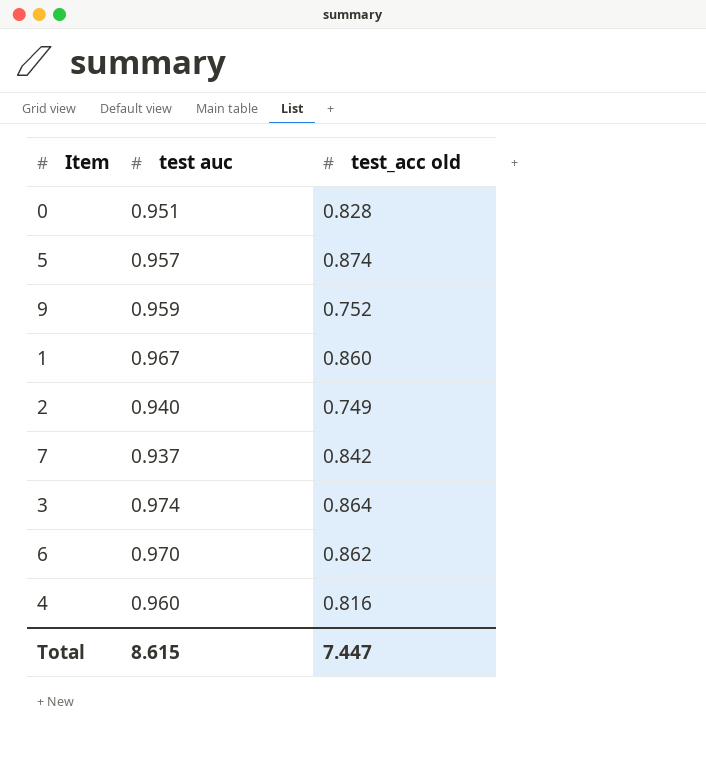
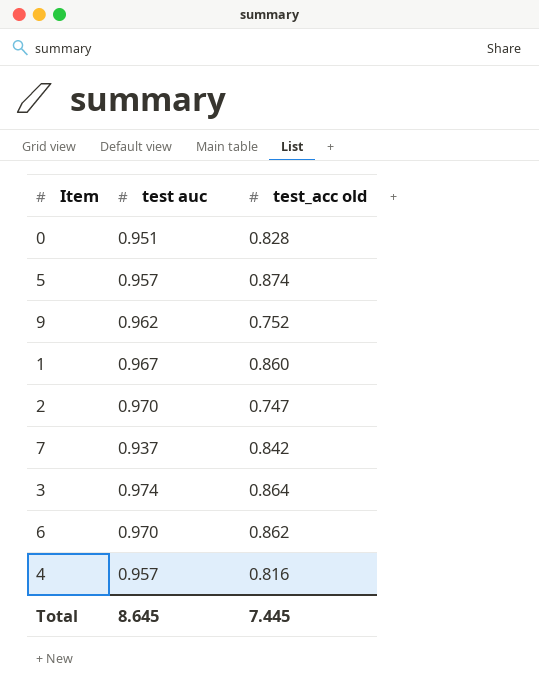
9 | test auc: 0.959 -> 0.962
2 | test auc: 0.940 -> 0.970
2 | test_acc old: 0.749 -> 0.747
4 | test auc: 0.960 -> 0.957
Total | test auc: 8.615 -> 8.645
Total | test_acc old: 7.447 -> 7.445

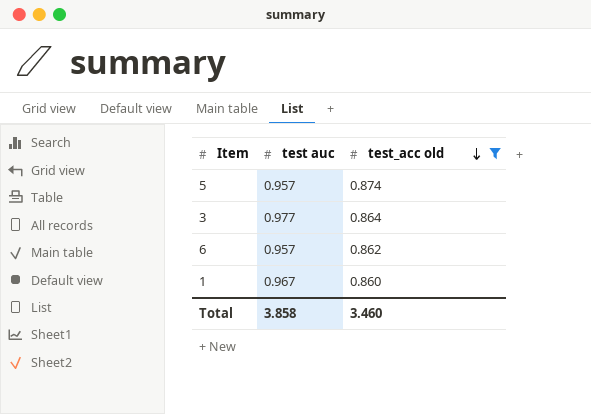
filter: none -> test_acc old >= 0.860
row order: none -> test_acc old descending
3 | test auc: 0.974 -> 0.977
6 | test auc: 0.970 -> 0.957
Total | test auc: 8.645 -> 3.858
Total | test_acc old: 7.445 -> 3.460

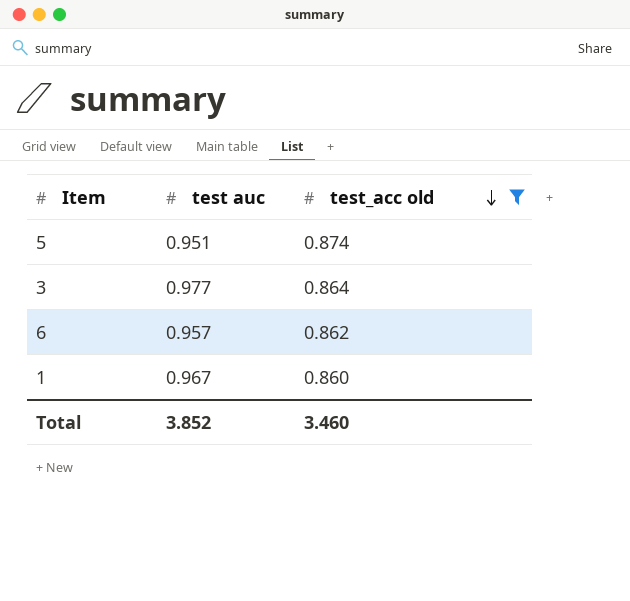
5 | test auc: 0.957 -> 0.951
Total | test auc: 3.858 -> 3.852

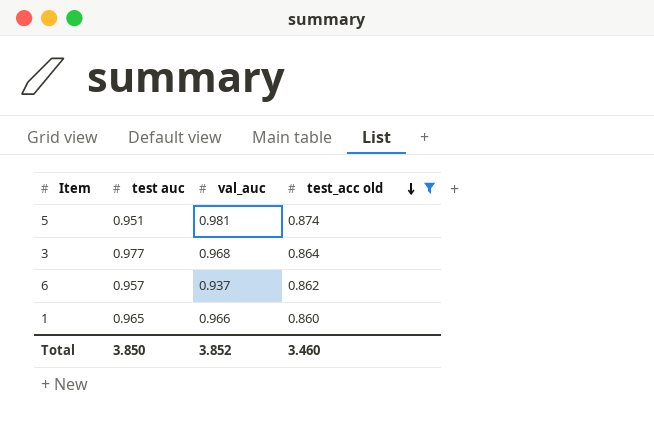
column val_auc | position: none -> 3
1 | test auc: 0.967 -> 0.965
Total | test auc: 3.852 -> 3.850

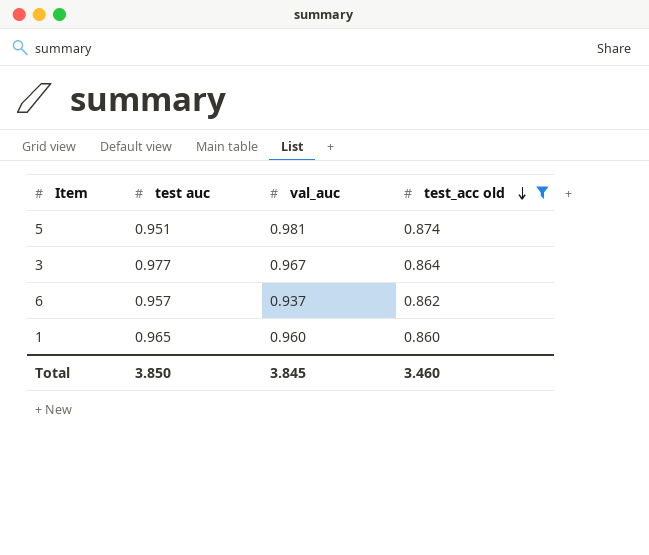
3 | val_auc: 0.968 -> 0.967
1 | val_auc: 0.966 -> 0.960
Total | val_auc: 3.852 -> 3.845

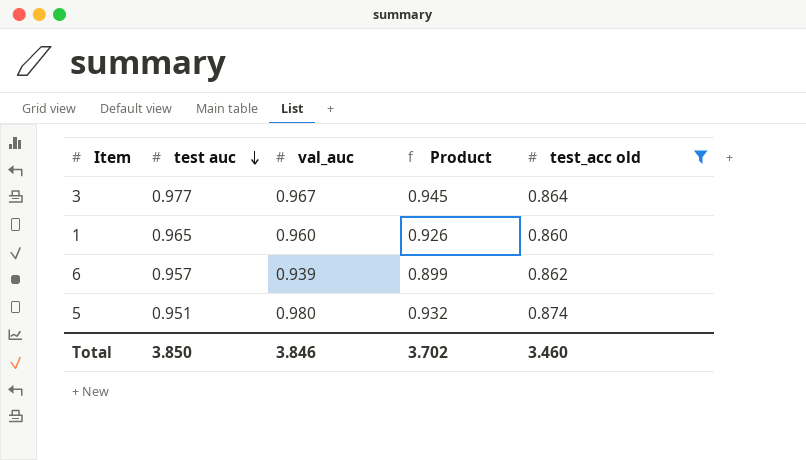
row order: test_acc old descending -> test auc descending
column Product | formula: none -> [test auc] * [val_auc]
6 | val_auc: 0.937 -> 0.939
5 | val_auc: 0.981 -> 0.980
Total | val_auc: 3.845 -> 3.846

